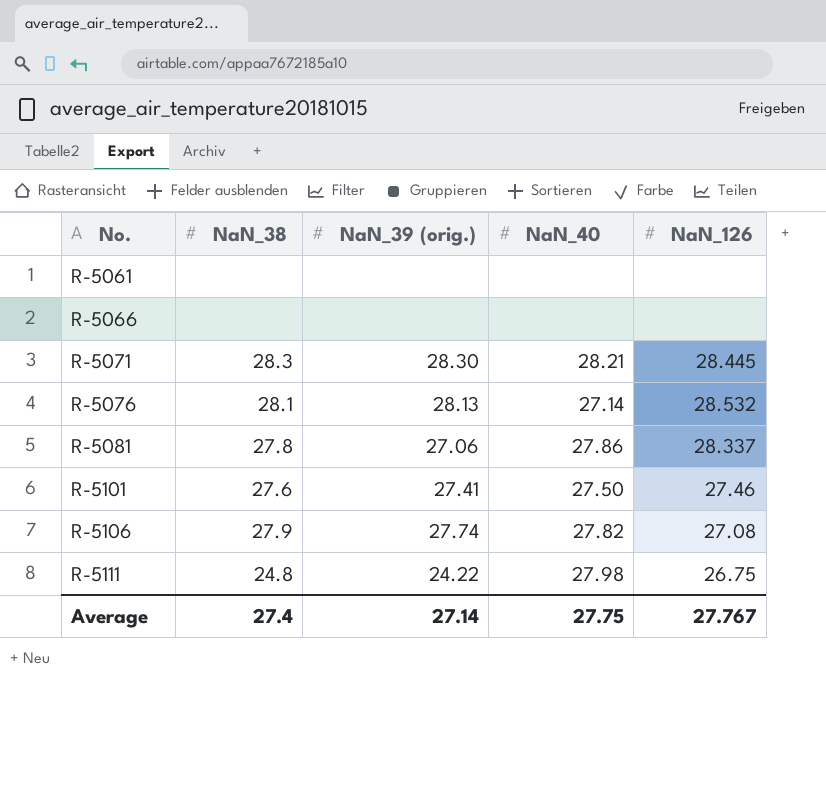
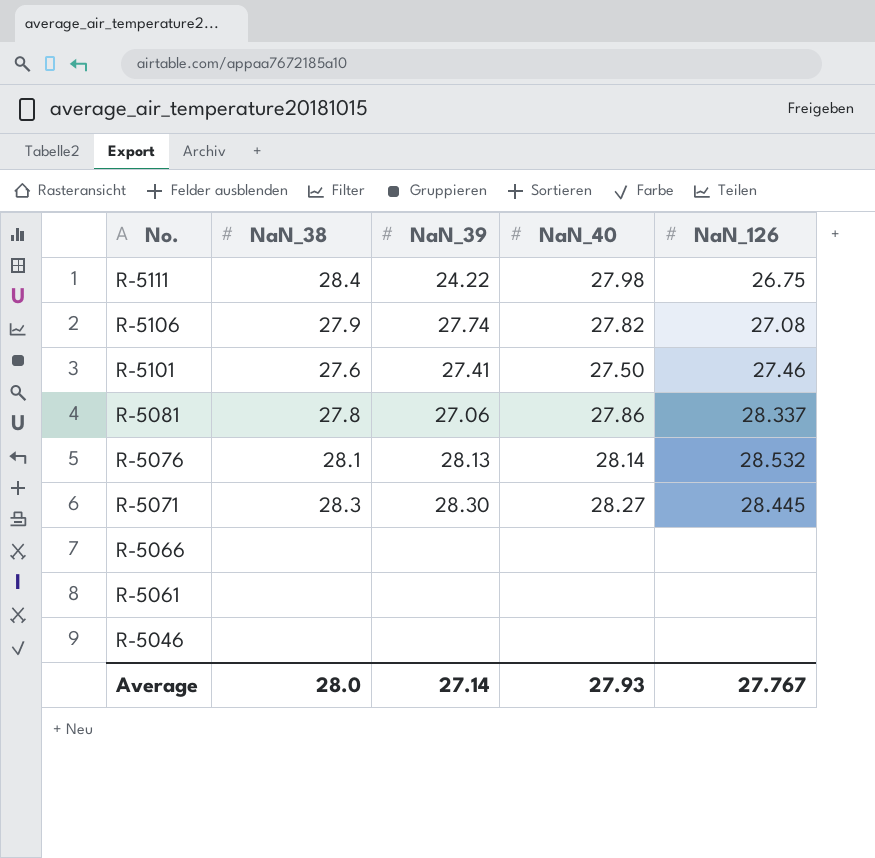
row order: No. ascending -> No. descending
column name: NaN_39 (orig.) -> NaN_39
R-5111 | NaN_38: 24.8 -> 28.4
R-5076 | NaN_40: 27.14 -> 28.14
R-5071 | NaN_40: 28.21 -> 28.27
row R-5046: none -> none | none | none | none
Average | NaN_38: 27.4 -> 28.0
Average | NaN_40: 27.75 -> 27.93

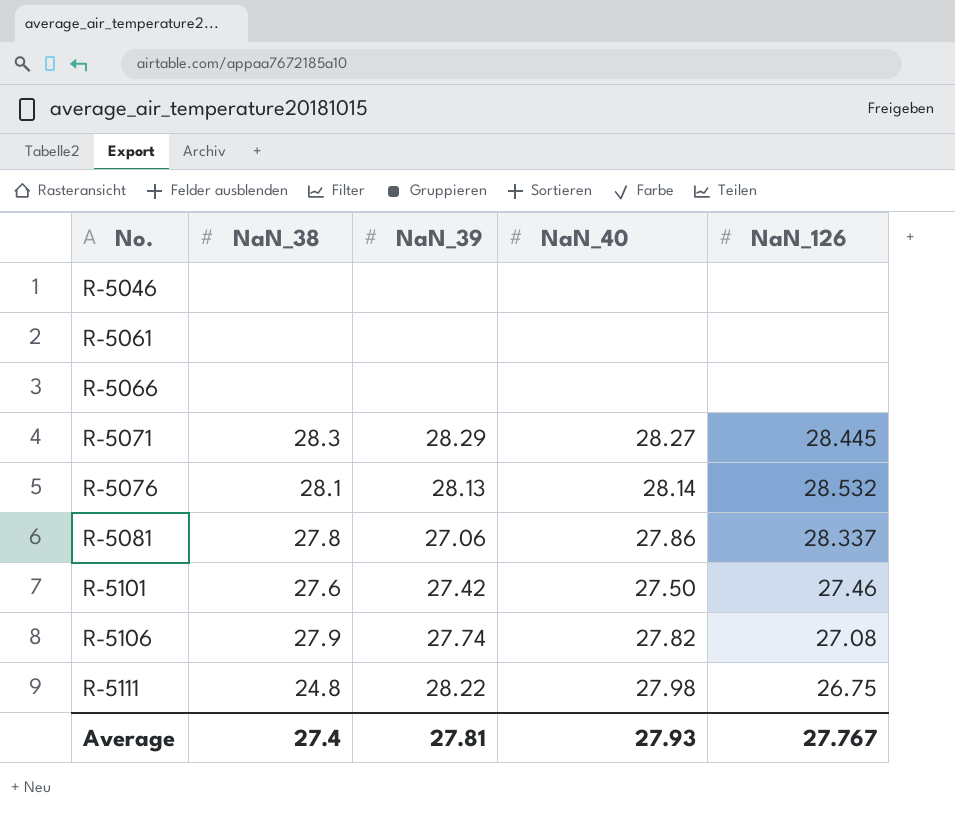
row order: No. descending -> No. ascending
R-5071 | NaN_39: 28.30 -> 28.29
R-5101 | NaN_39: 27.41 -> 27.42
R-5111 | NaN_38: 28.4 -> 24.8
R-5111 | NaN_39: 24.22 -> 28.22
Average | NaN_38: 28.0 -> 27.4
Average | NaN_39: 27.14 -> 27.81

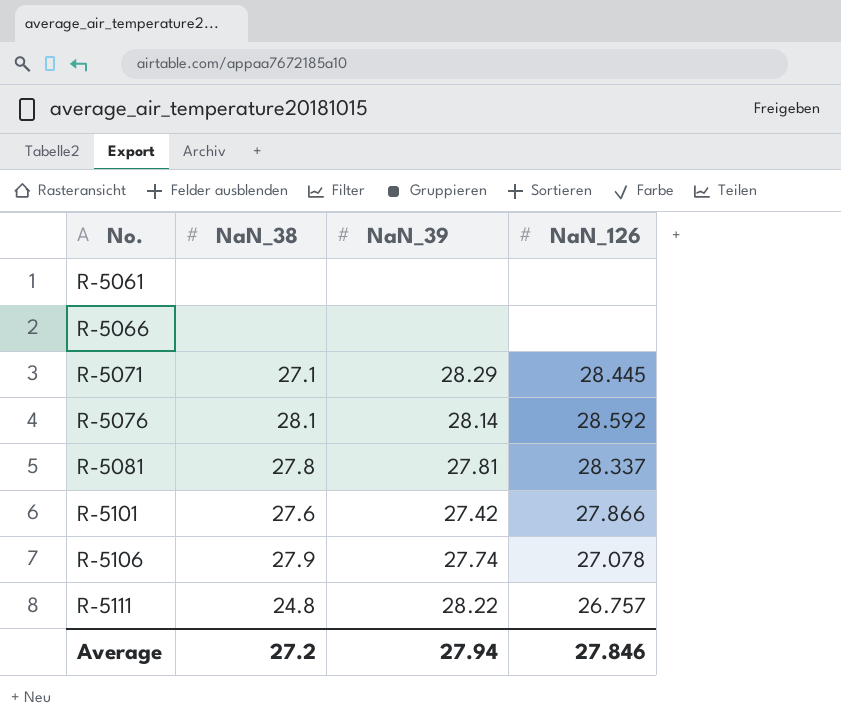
column NaN_40 | position: 4 -> none
row R-5046: none | none | none | none -> none
R-5071 | NaN_38: 28.3 -> 27.1
R-5076 | NaN_39: 28.13 -> 28.14
R-5076 | NaN_126: 28.532 -> 28.592
R-5081 | NaN_39: 27.06 -> 27.81
R-5101 | NaN_126: 27.46 -> 27.866
R-5106 | NaN_126: 27.08 -> 27.078
R-5111 | NaN_126: 26.75 -> 26.757
Average | NaN_38: 27.4 -> 27.2
Average | NaN_39: 27.81 -> 27.94
Average | NaN_126: 27.767 -> 27.846

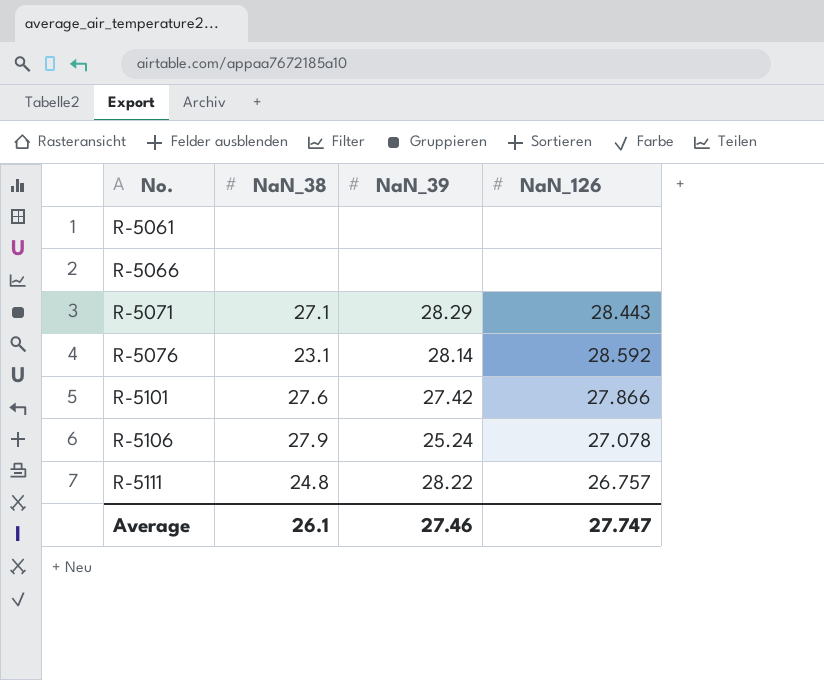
row R-5081: 27.8 | 27.81 | 28.337 -> none
R-5071 | NaN_126: 28.445 -> 28.443
R-5076 | NaN_38: 28.1 -> 23.1
R-5106 | NaN_39: 27.74 -> 25.24
Average | NaN_38: 27.2 -> 26.1
Average | NaN_39: 27.94 -> 27.46
Average | NaN_126: 27.846 -> 27.747

